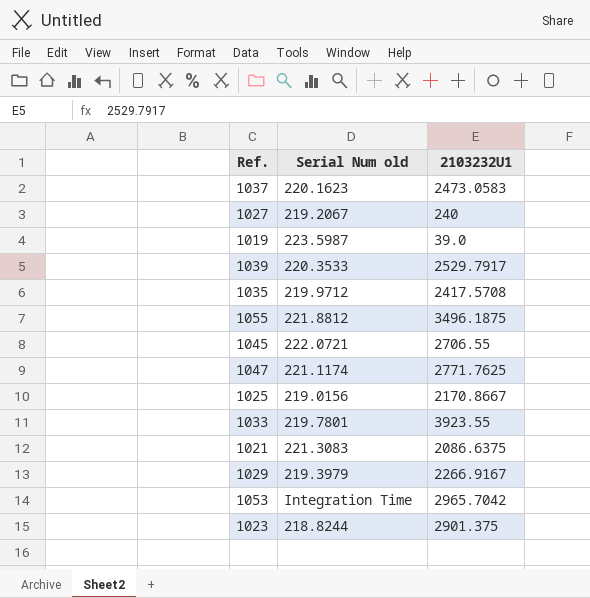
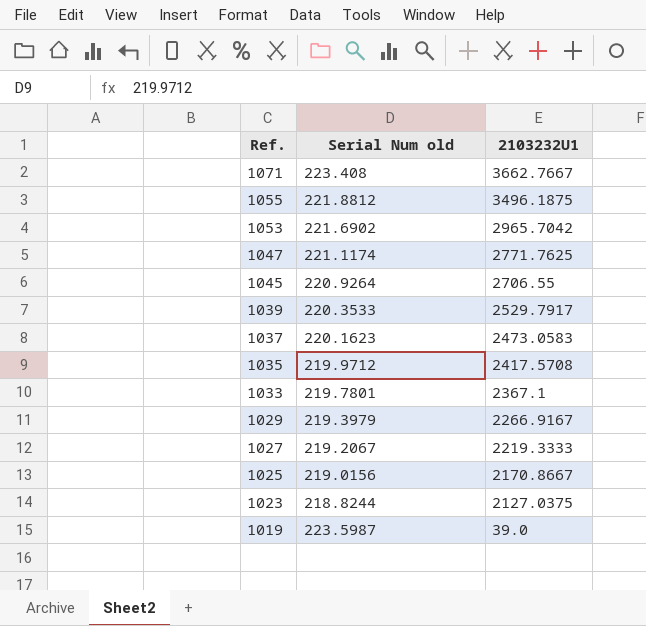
row order: none -> Ref. descending
row 1021: 221.3083 | 2086.6375 -> none
row 1071: none -> 223.408 | 3662.7667
1053 | Serial Num old: Integration Time -> 221.6902
1045 | Serial Num old: 222.0721 -> 220.9264
1033 | 2103232U1: 3923.55 -> 2367.1
1027 | 2103232U1: 240 -> 2219.3333
1023 | 2103232U1: 2901.375 -> 2127.0375

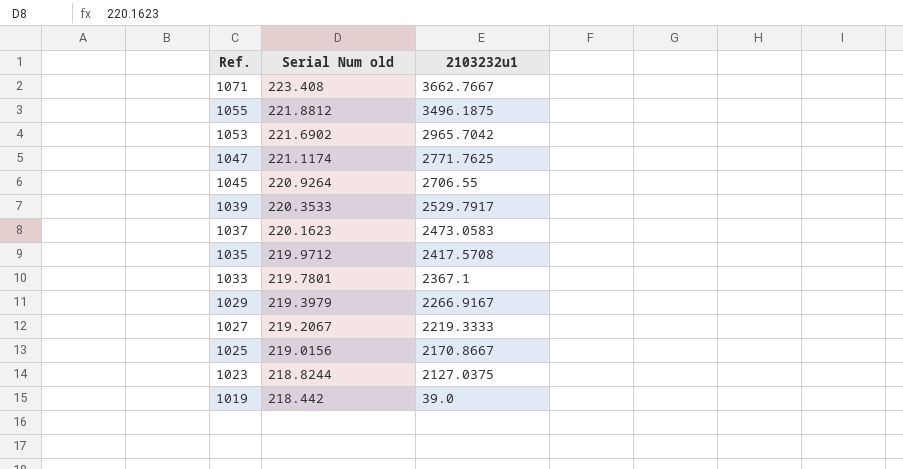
column name: 2103232U1 -> 2103232u1
1019 | Serial Num old: 223.5987 -> 218.442

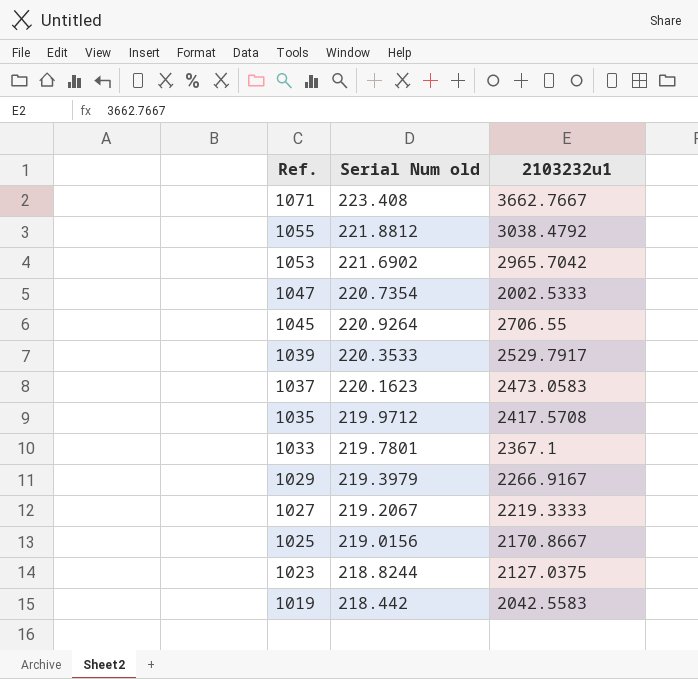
1055 | 2103232u1: 3496.1875 -> 3038.4792
1047 | Serial Num old: 221.1174 -> 220.7354
1047 | 2103232u1: 2771.7625 -> 2002.5333
1019 | 2103232u1: 39.0 -> 2042.5583

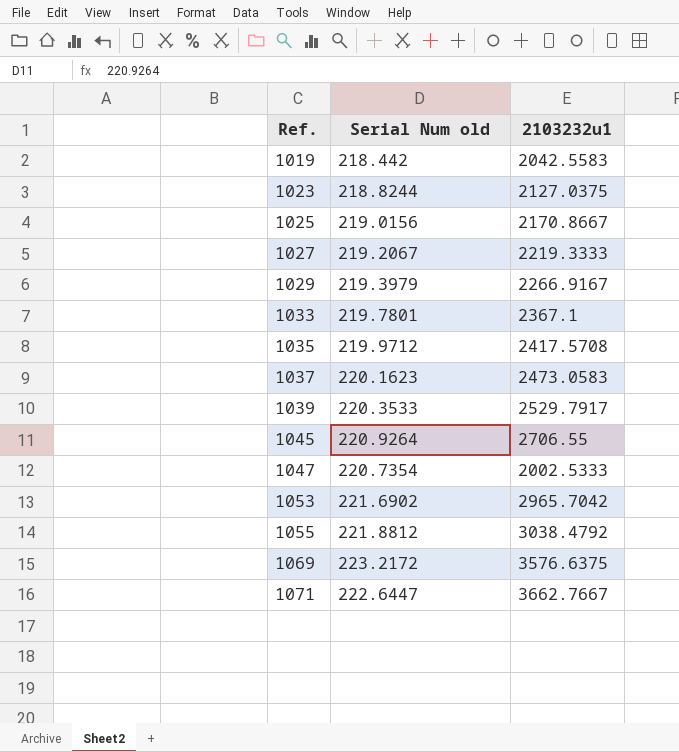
row order: Ref. descending -> Ref. ascending
row 1069: none -> 223.2172 | 3576.6375
1071 | Serial Num old: 223.408 -> 222.6447

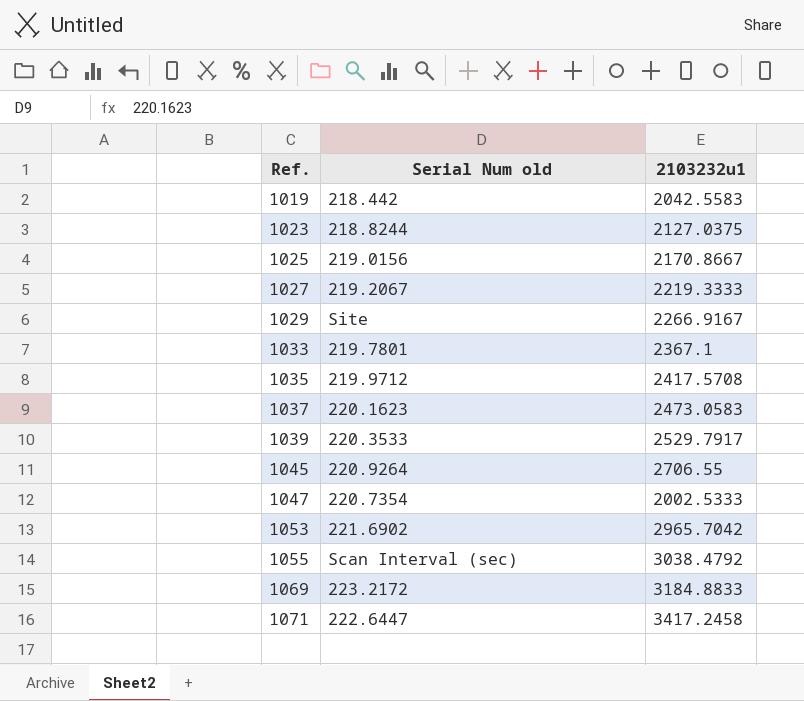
1029 | Serial Num old: 219.3979 -> Site
1055 | Serial Num old: 221.8812 -> Scan Interval (sec)
1069 | 2103232u1: 3576.6375 -> 3184.8833
1071 | 2103232u1: 3662.7667 -> 3417.2458

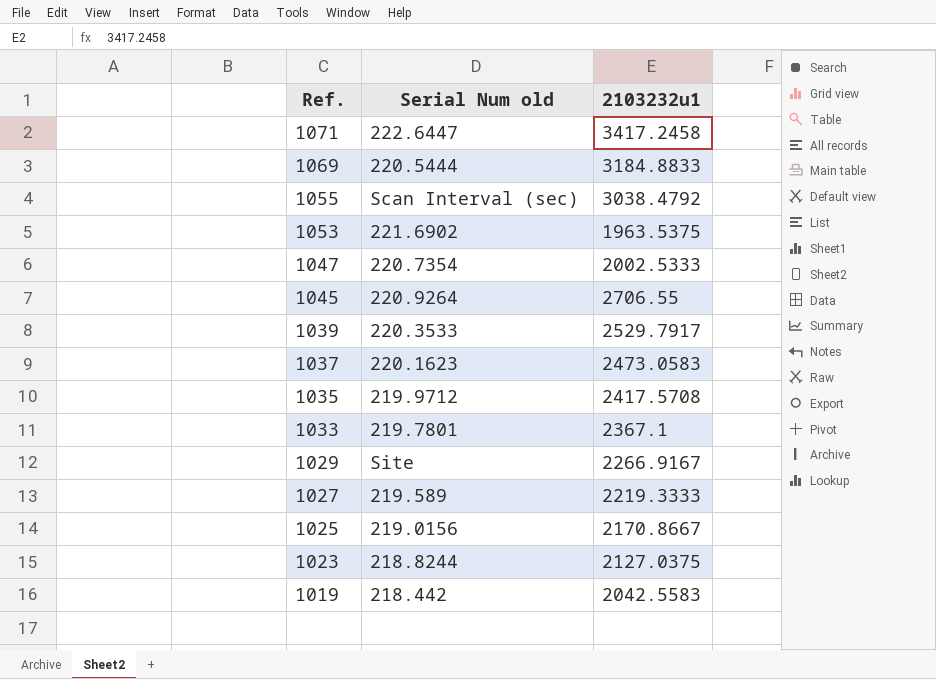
row order: Ref. ascending -> Ref. descending
1069 | Serial Num old: 223.2172 -> 220.5444
1053 | 2103232u1: 2965.7042 -> 1963.5375
1027 | Serial Num old: 219.2067 -> 219.589

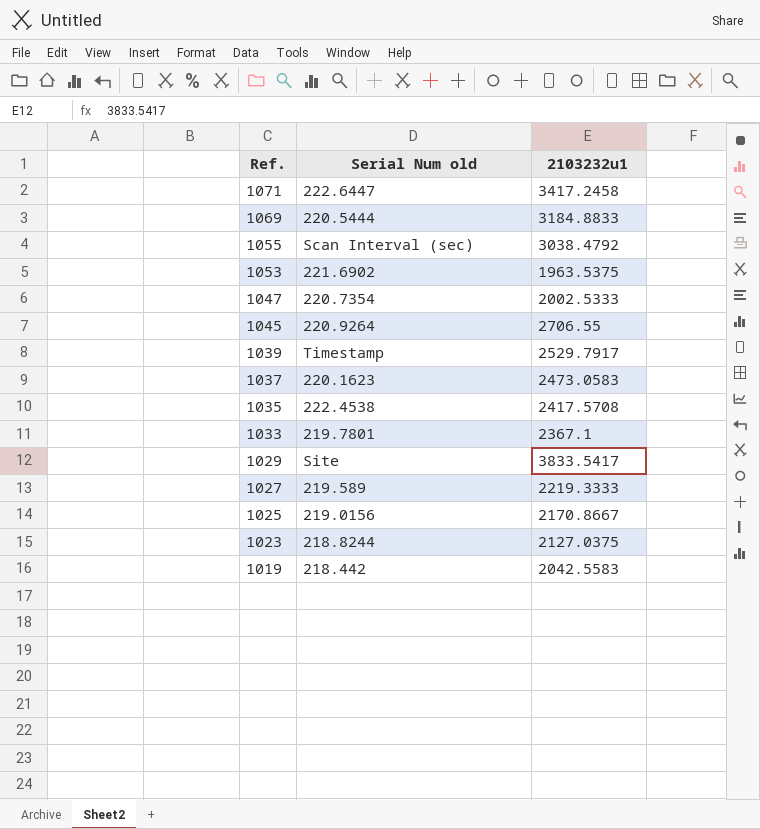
1039 | Serial Num old: 220.3533 -> Timestamp
1035 | Serial Num old: 219.9712 -> 222.4538
1029 | 2103232u1: 2266.9167 -> 3833.5417

